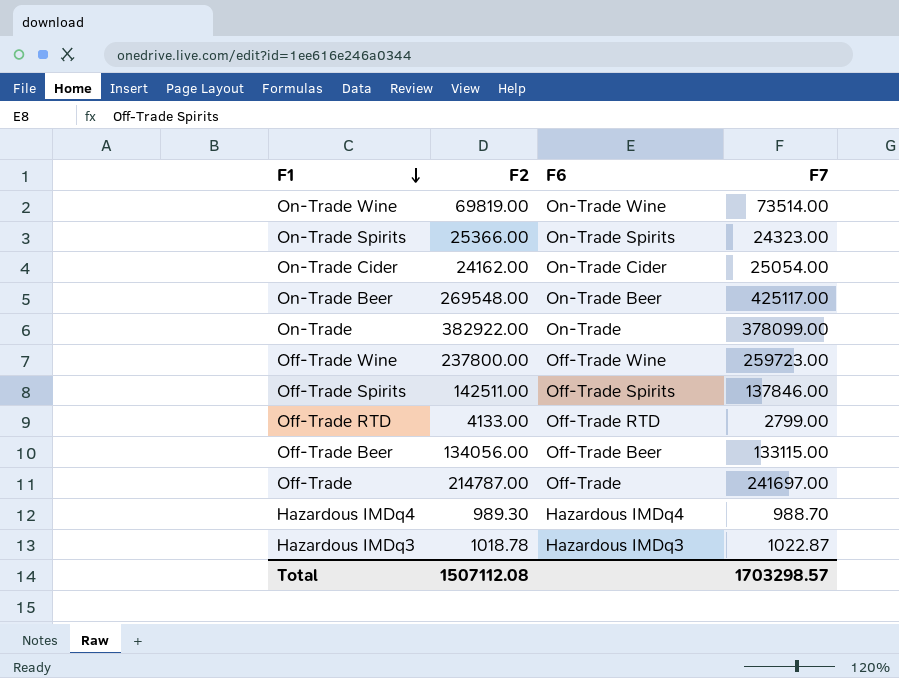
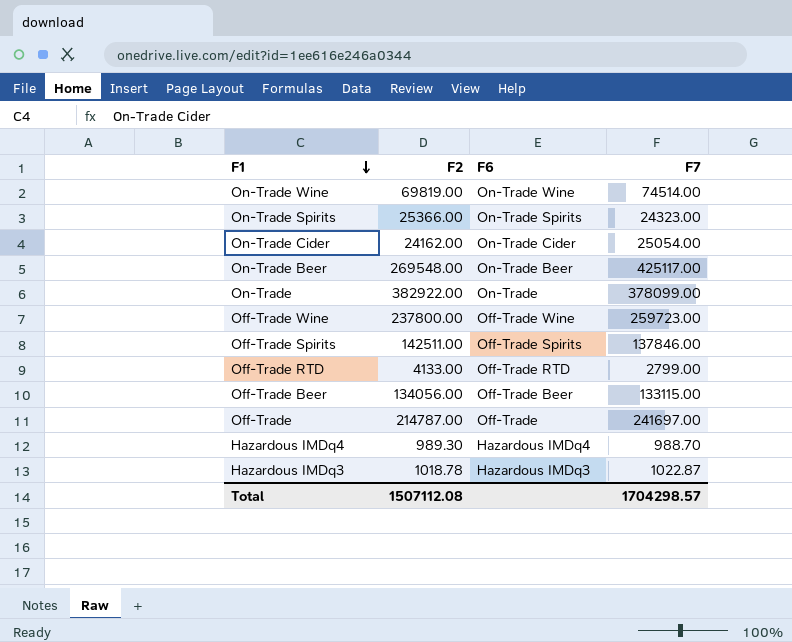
On-Trade Wine | F7: 73514.00 -> 74514.00
Total | F7: 1703298.57 -> 1704298.57

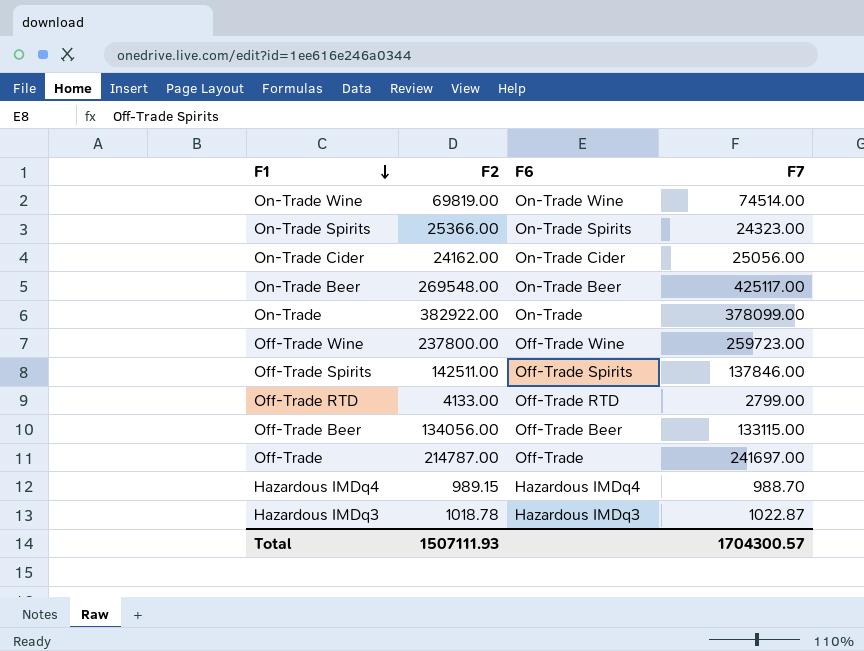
On-Trade Cider | F7: 25054.00 -> 25056.00
Hazardous IMDq4 | F2: 989.30 -> 989.15
Total | F2: 1507112.08 -> 1507111.93
Total | F7: 1704298.57 -> 1704300.57

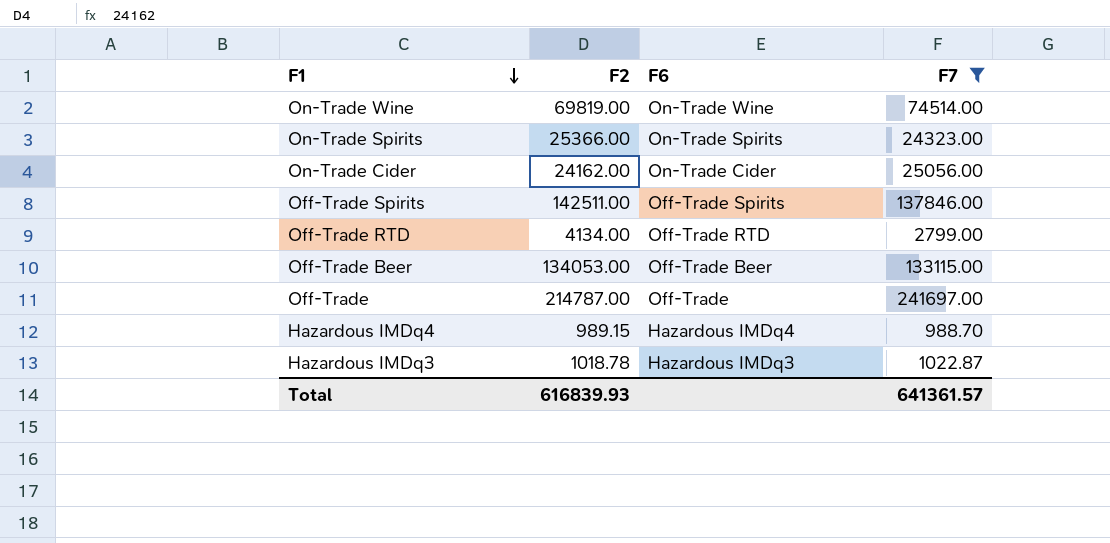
filter: none -> F7 <= 241697.00
Off-Trade RTD | F2: 4133.00 -> 4134.00
Off-Trade Beer | F2: 134056.00 -> 134053.00
Total | F2: 1507111.93 -> 616839.93
Total | F7: 1704300.57 -> 641361.57

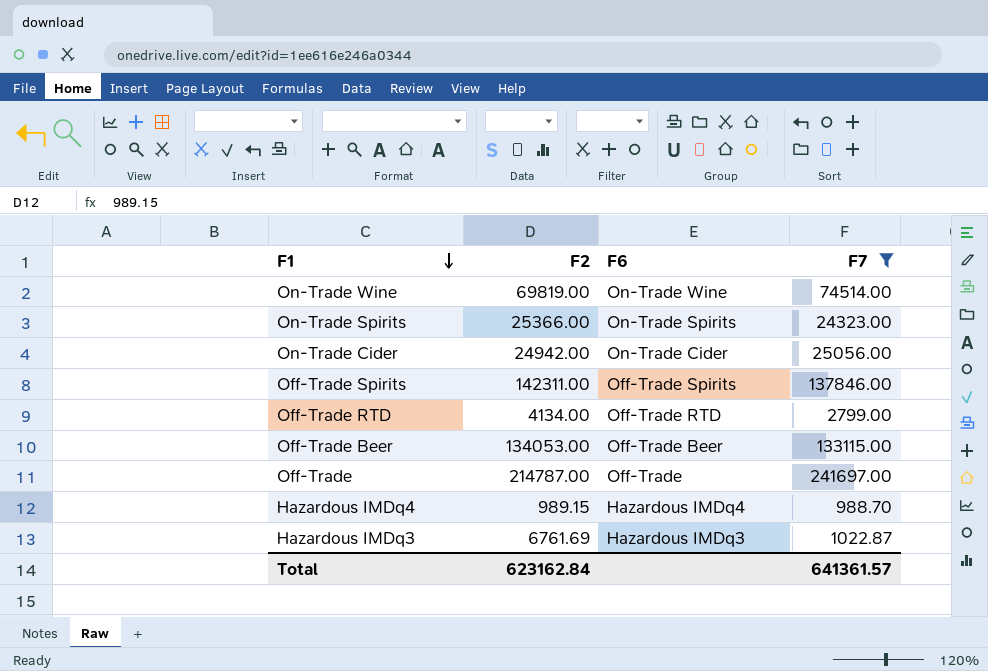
On-Trade Cider | F2: 24162.00 -> 24942.00
Off-Trade Spirits | F2: 142511.00 -> 142311.00
Hazardous IMDq3 | F2: 1018.78 -> 6761.69
Total | F2: 616839.93 -> 623162.84

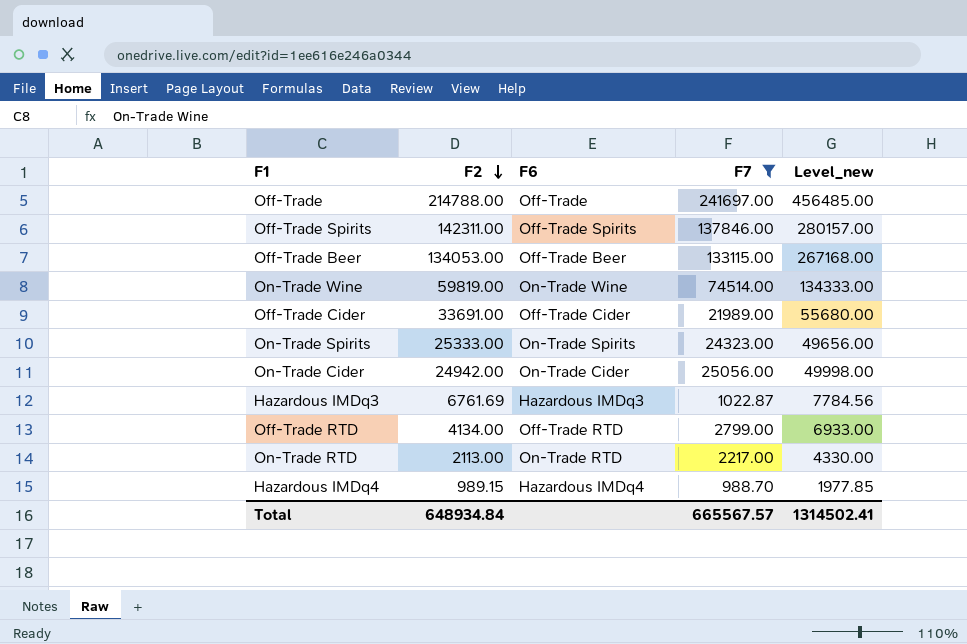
row order: F1 descending -> F2 descending
column Level_new | formula: none -> [F2] + [F7]
Off-Trade | F2: 214787.00 -> 214788.00
On-Trade Wine | F2: 69819.00 -> 59819.00
row Off-Trade Cider: none -> 33691.00 | Off-Trade Cider | 21989.00 | 55680.00
On-Trade Spirits | F2: 25366.00 -> 25333.00
row On-Trade RTD: none -> 2113.00 | On-Trade RTD | 2217.00 | 4330.00
Total | F2: 623162.84 -> 648934.84
Total | F7: 641361.57 -> 665567.57

